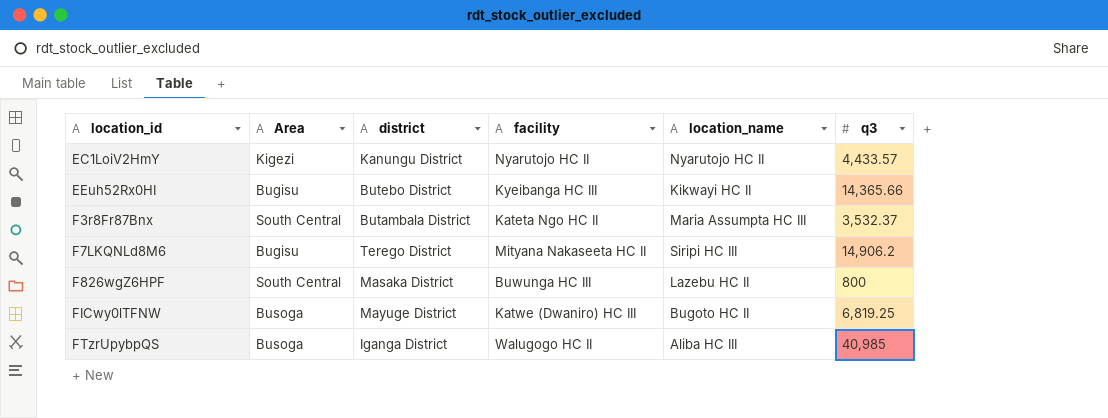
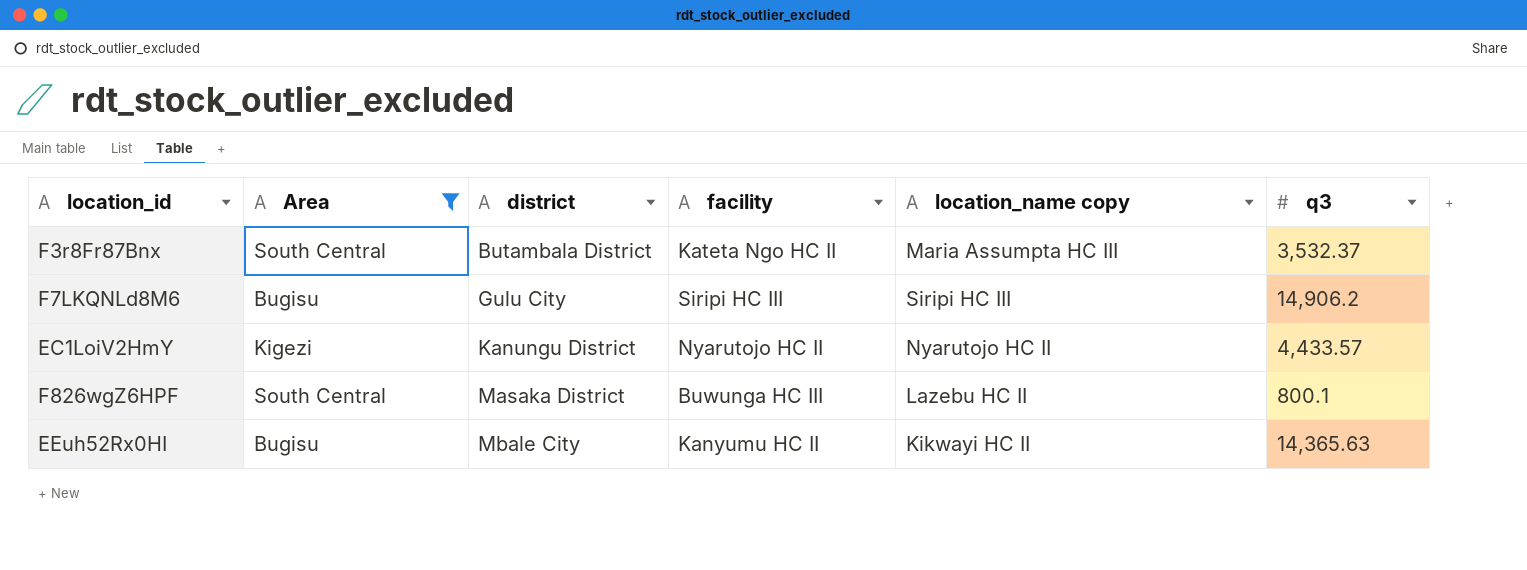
filter: none -> Area != Busoga
row order: location_id ascending -> district ascending
column name: location_name -> location_name copy
F7LKQNLd8M6 | district: Terego District -> Gulu City
F7LKQNLd8M6 | facility: Mityana Nakaseeta HC II -> Siripi HC III
F826wgZ6HPF | q3: 800 -> 800.1
EEuh52Rx0HI | district: Butebo District -> Mbale City
EEuh52Rx0HI | facility: Kyeibanga HC III -> Kanyumu HC II
EEuh52Rx0HI | q3: 14,365.66 -> 14,365.63

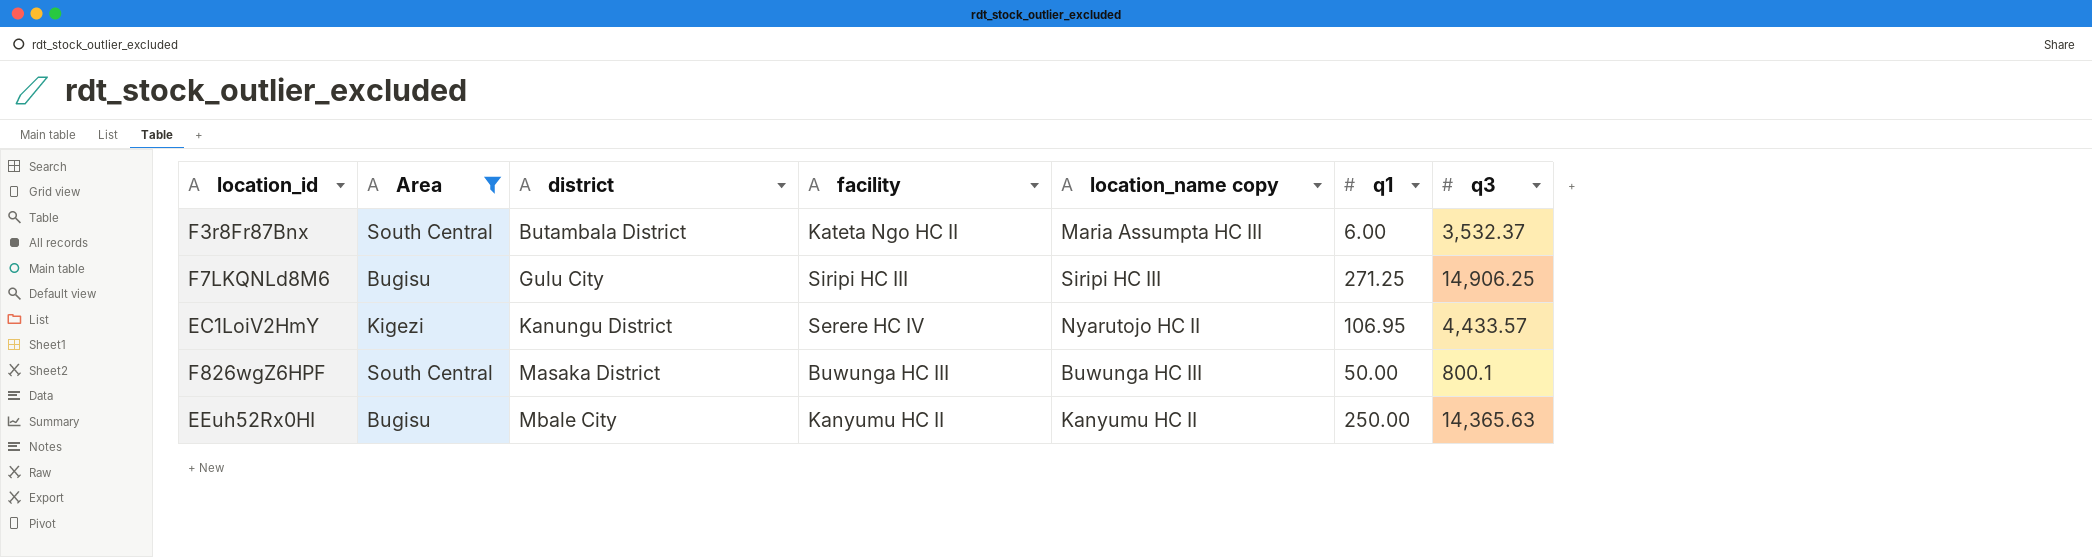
column q1 | position: none -> 6
F7LKQNLd8M6 | q3: 14,906.2 -> 14,906.25
EC1LoiV2HmY | facility: Nyarutojo HC II -> Serere HC IV
F826wgZ6HPF | location_name copy: Lazebu HC II -> Buwunga HC III
EEuh52Rx0HI | location_name copy: Kikwayi HC II -> Kanyumu HC II

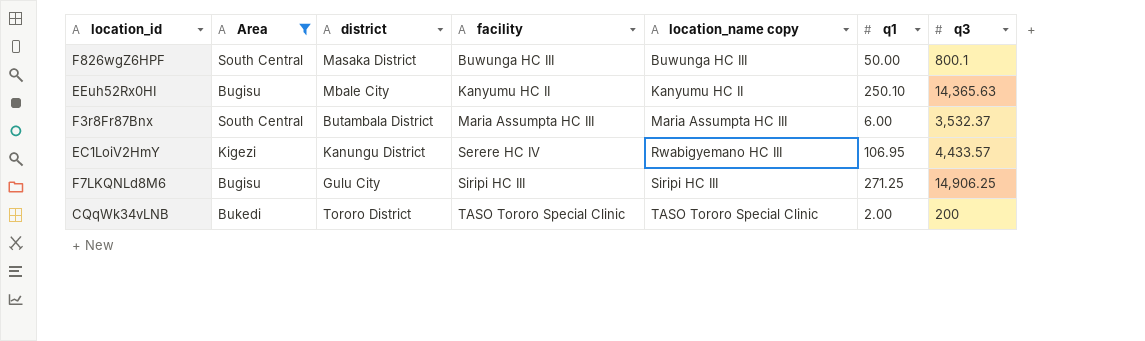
row order: district ascending -> facility ascending
EEuh52Rx0HI | q1: 250.00 -> 250.10
F3r8Fr87Bnx | facility: Kateta Ngo HC II -> Maria Assumpta HC III
EC1LoiV2HmY | location_name copy: Nyarutojo HC II -> Rwabigyemano HC III
row CQqWk34vLNB: none -> Bukedi | Tororo District | TASO Tororo Special Clinic | TASO Tororo Special Clinic | 2.00 | 200

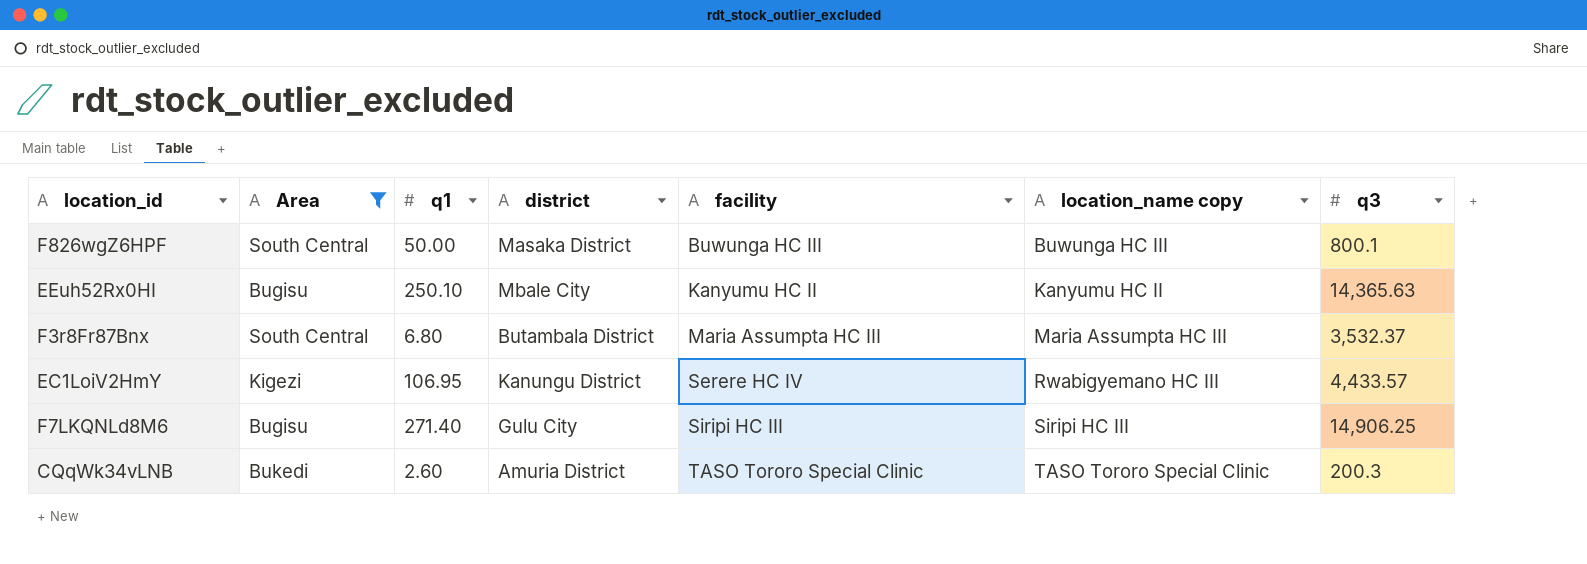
column q1 | position: 6 -> 3
F3r8Fr87Bnx | q1: 6.00 -> 6.80
F7LKQNLd8M6 | q1: 271.25 -> 271.40
CQqWk34vLNB | q1: 2.00 -> 2.60
CQqWk34vLNB | district: Tororo District -> Amuria District
CQqWk34vLNB | q3: 200 -> 200.3

